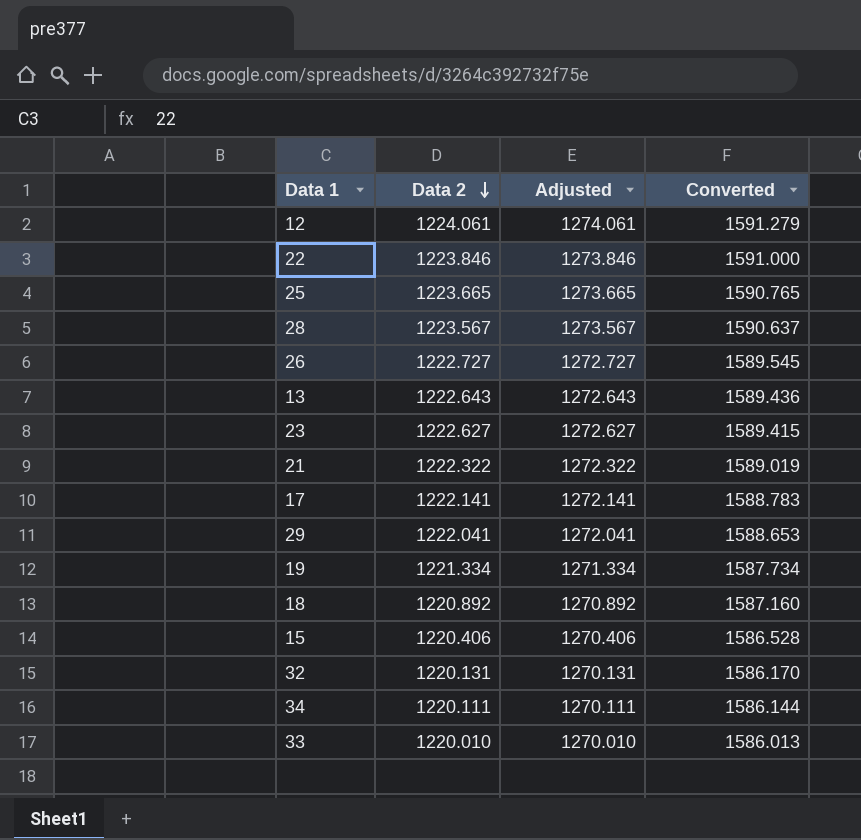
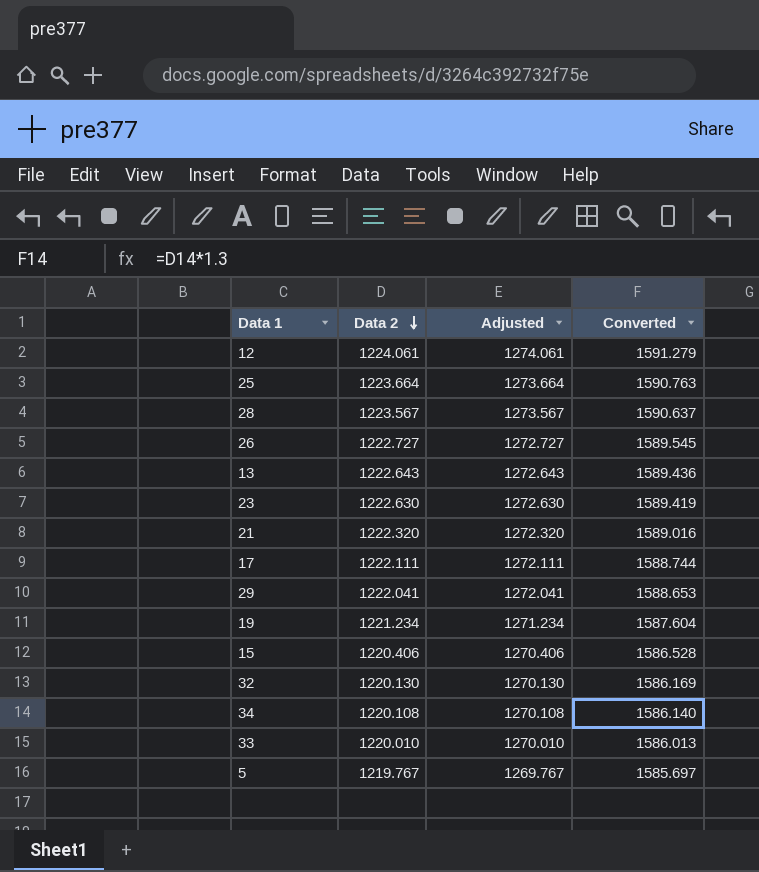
row 22: 1223.846 | 1273.846 | 1591.000 -> none
row 18: 1220.892 | 1270.892 | 1587.160 -> none
25 | Data 2: 1223.665 -> 1223.664
25 | Adjusted: 1273.665 -> 1273.664
25 | Converted: 1590.765 -> 1590.763
23 | Data 2: 1222.627 -> 1222.630
23 | Adjusted: 1272.627 -> 1272.630
23 | Converted: 1589.415 -> 1589.419
21 | Data 2: 1222.322 -> 1222.320
21 | Adjusted: 1272.322 -> 1272.320
21 | Converted: 1589.019 -> 1589.016
17 | Data 2: 1222.141 -> 1222.111
17 | Adjusted: 1272.141 -> 1272.111
17 | Converted: 1588.783 -> 1588.744
19 | Data 2: 1221.334 -> 1221.234
19 | Adjusted: 1271.334 -> 1271.234
19 | Converted: 1587.734 -> 1587.604
32 | Data 2: 1220.131 -> 1220.130
32 | Adjusted: 1270.131 -> 1270.130
32 | Converted: 1586.170 -> 1586.169
34 | Data 2: 1220.111 -> 1220.108
34 | Adjusted: 1270.111 -> 1270.108
34 | Converted: 1586.144 -> 1586.140
row 5: none -> 1219.767 | 1269.767 | 1585.697

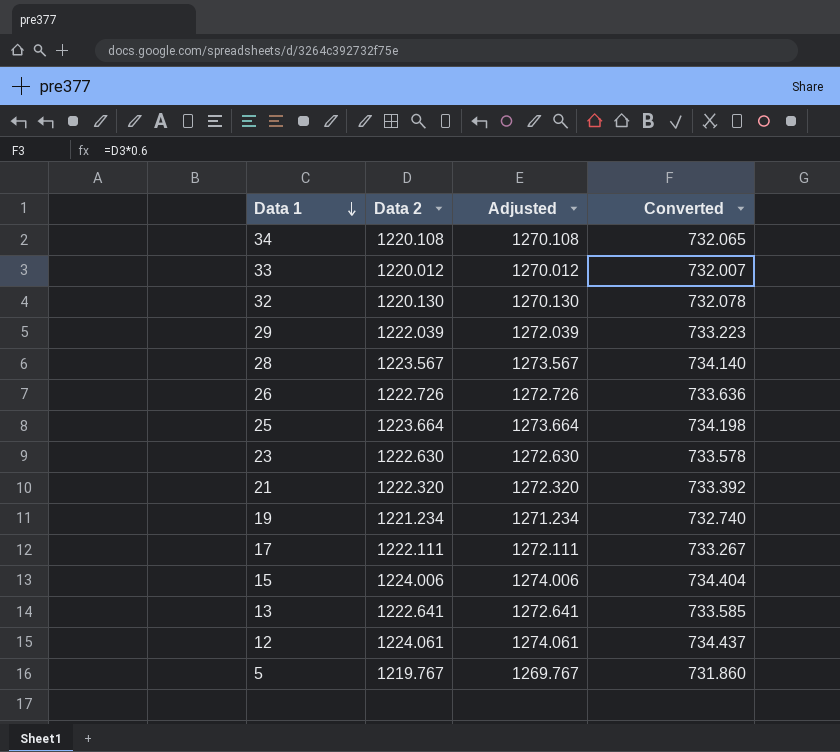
row order: Data 2 descending -> Data 1 descending
column Converted | formula: [Data 2] * 1.3 -> [Data 2] * 0.6
33 | Data 2: 1220.010 -> 1220.012
33 | Adjusted: 1270.010 -> 1270.012
29 | Data 2: 1222.041 -> 1222.039
29 | Adjusted: 1272.041 -> 1272.039
26 | Data 2: 1222.727 -> 1222.726
26 | Adjusted: 1272.727 -> 1272.726
15 | Data 2: 1220.406 -> 1224.006
15 | Adjusted: 1270.406 -> 1274.006
13 | Data 2: 1222.643 -> 1222.641
13 | Adjusted: 1272.643 -> 1272.641

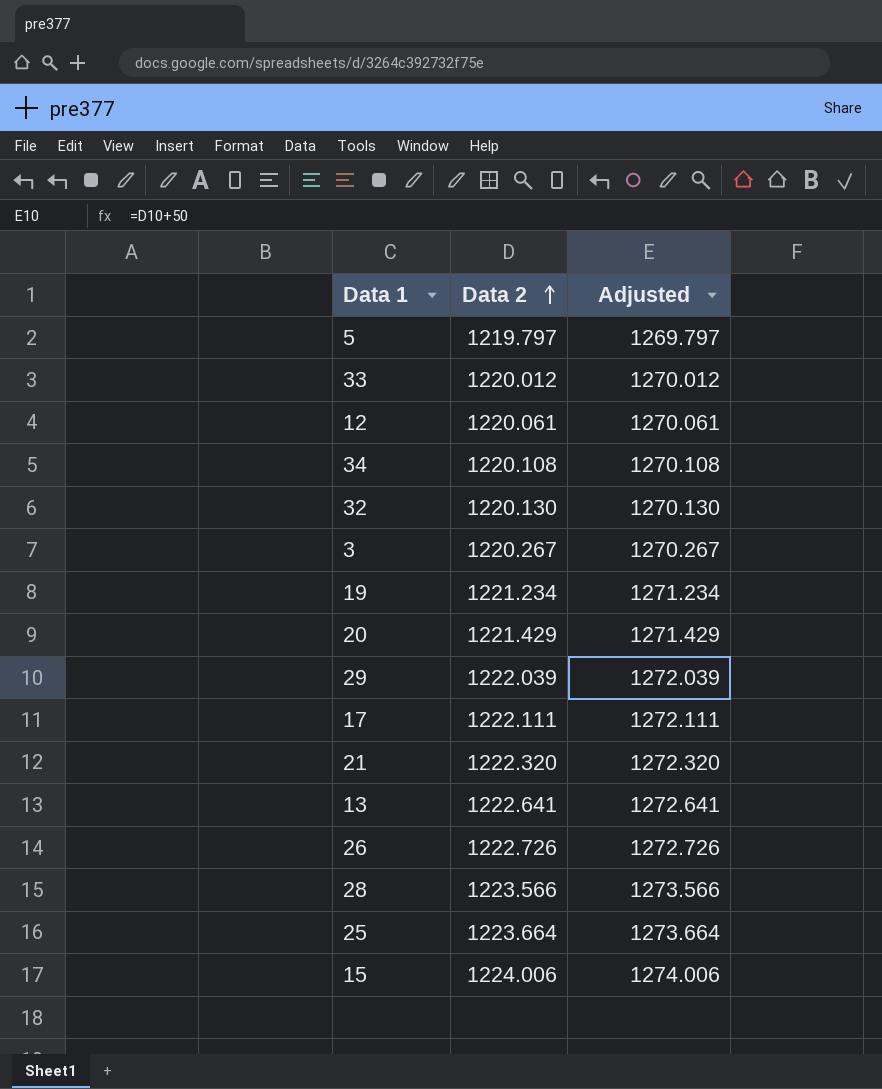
row order: Data 1 descending -> Data 2 ascending
column Converted | formula: [Data 2] * 0.6 -> none
row 23: 1222.630 | 1272.630 | 733.578 -> none
5 | Data 2: 1219.767 -> 1219.797
5 | Adjusted: 1269.767 -> 1269.797
12 | Data 2: 1224.061 -> 1220.061
12 | Adjusted: 1274.061 -> 1270.061
row 3: none -> 1220.267 | 1270.267
row 20: none -> 1221.429 | 1271.429
28 | Data 2: 1223.567 -> 1223.566
28 | Adjusted: 1273.567 -> 1273.566

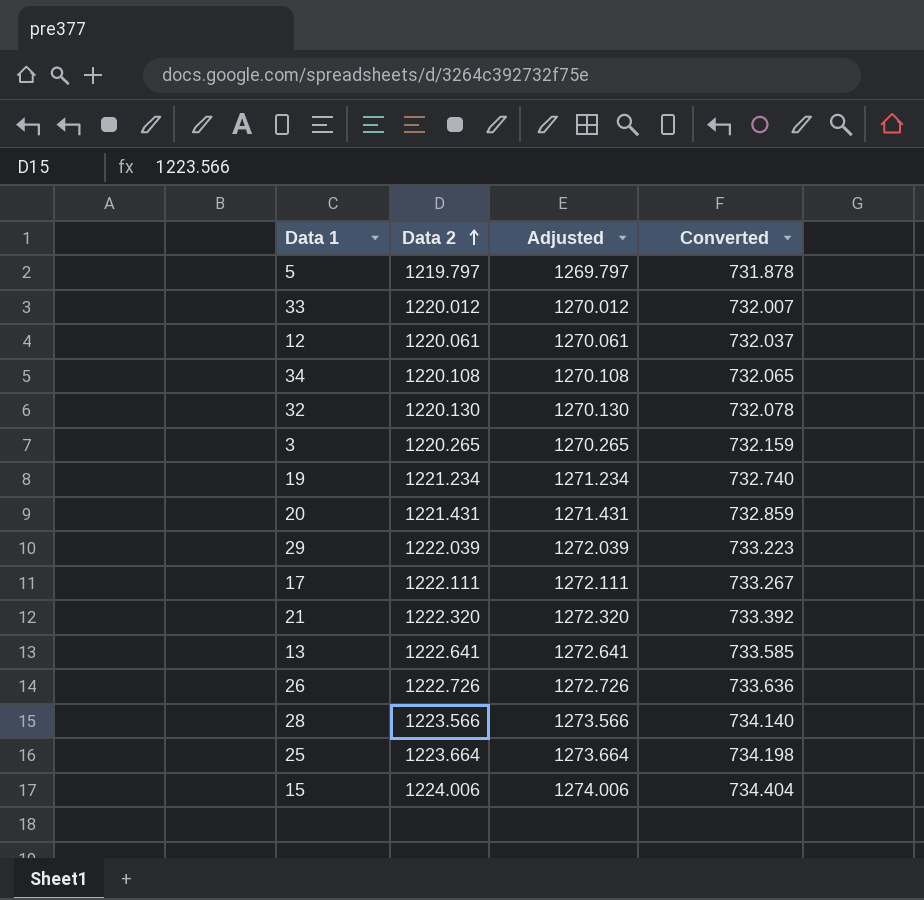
column Converted | formula: none -> [Data 2] * 0.6
3 | Data 2: 1220.267 -> 1220.265
3 | Adjusted: 1270.267 -> 1270.265
20 | Data 2: 1221.429 -> 1221.431
20 | Adjusted: 1271.429 -> 1271.431

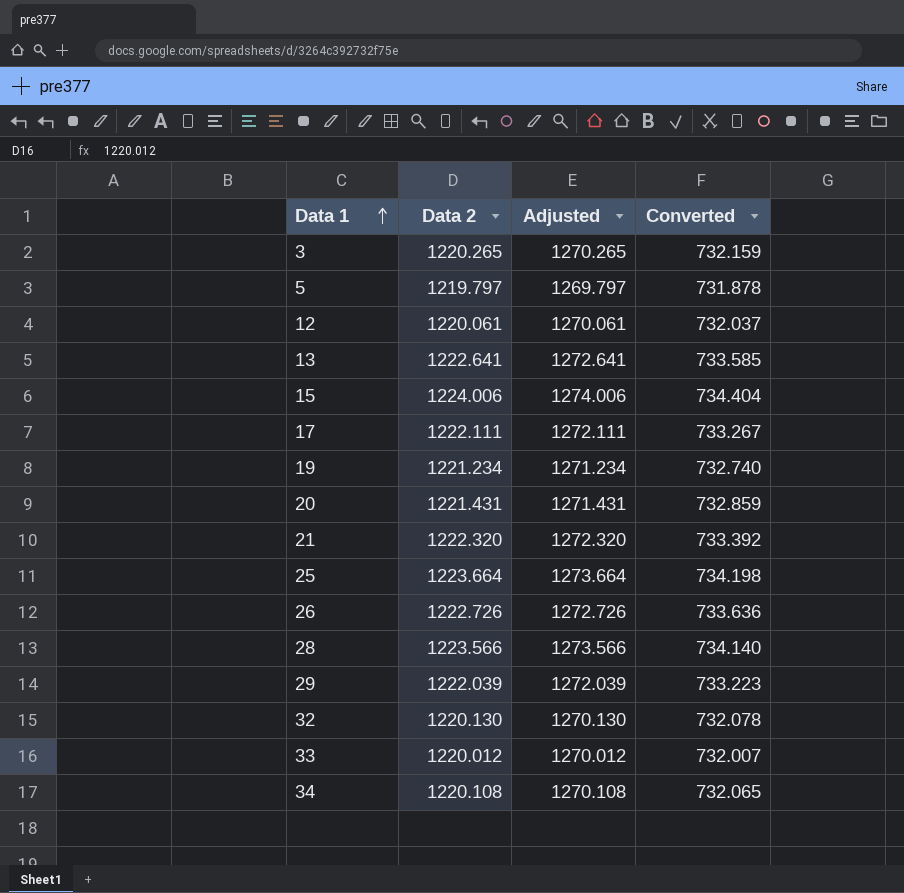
row order: Data 2 ascending -> Data 1 ascending

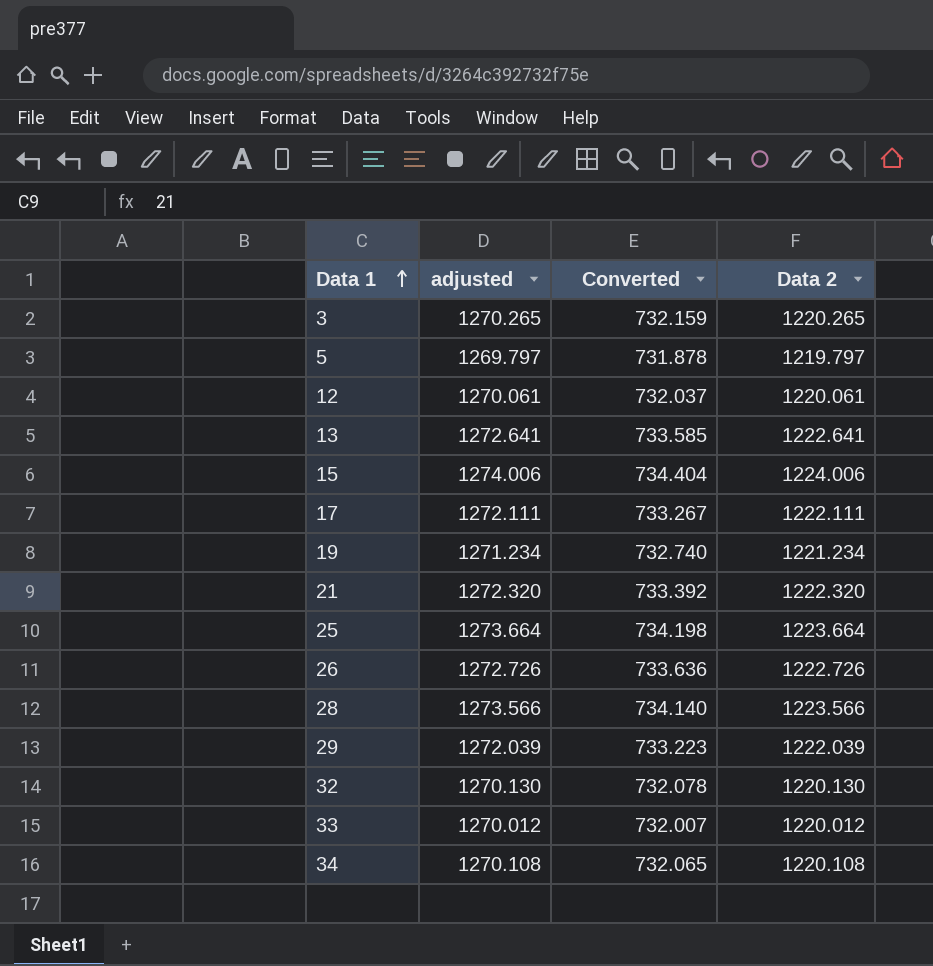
column name: Adjusted -> adjusted
column Data 2 | position: 2 -> 4
row 20: 1221.431 | 1271.431 | 732.859 -> none

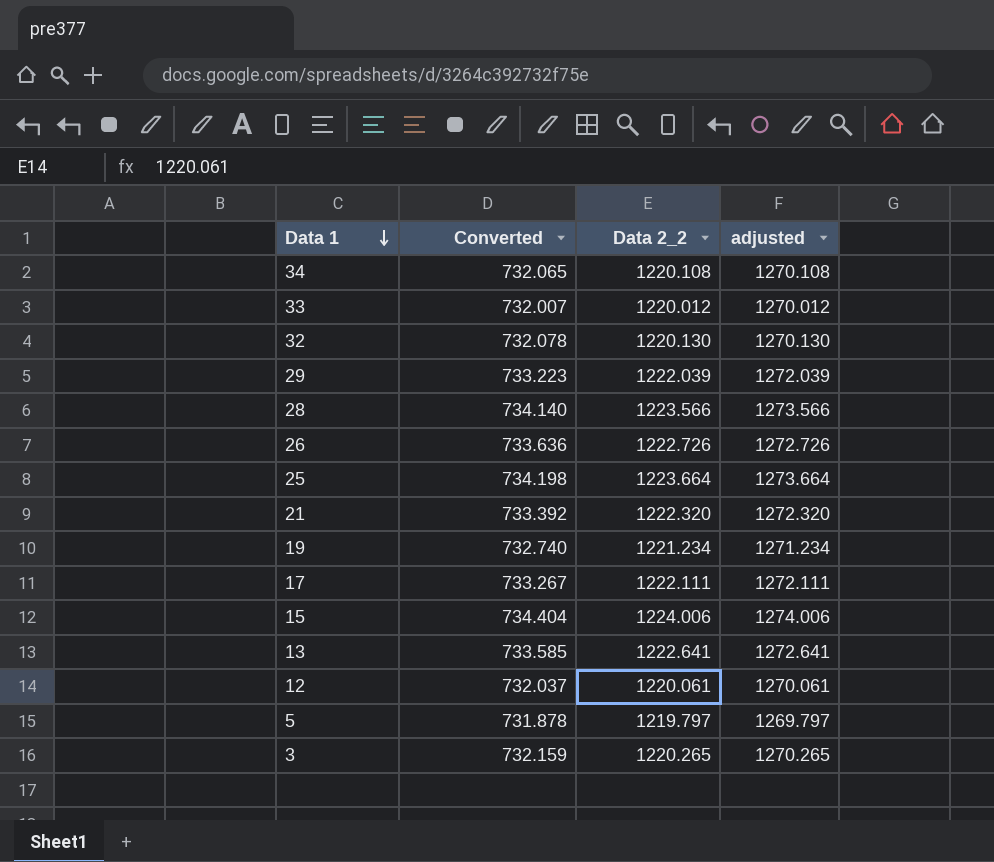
row order: Data 1 ascending -> Data 1 descending
column name: Data 2 -> Data 2_2
column adjusted | position: 2 -> 4

